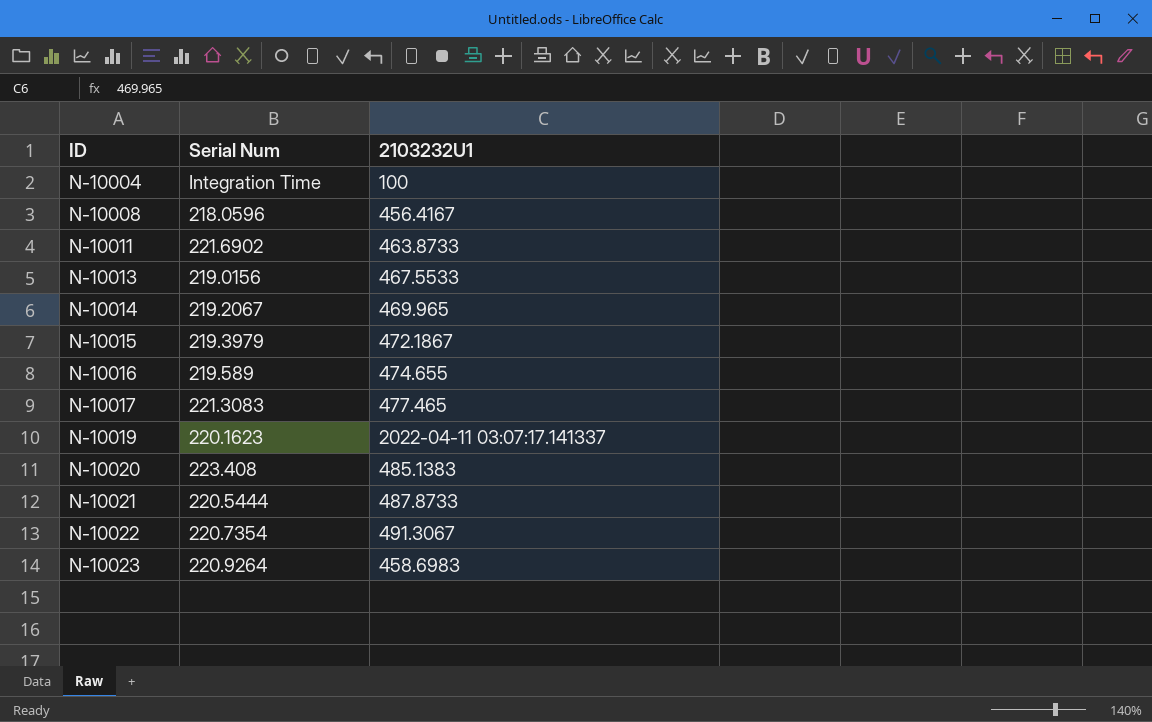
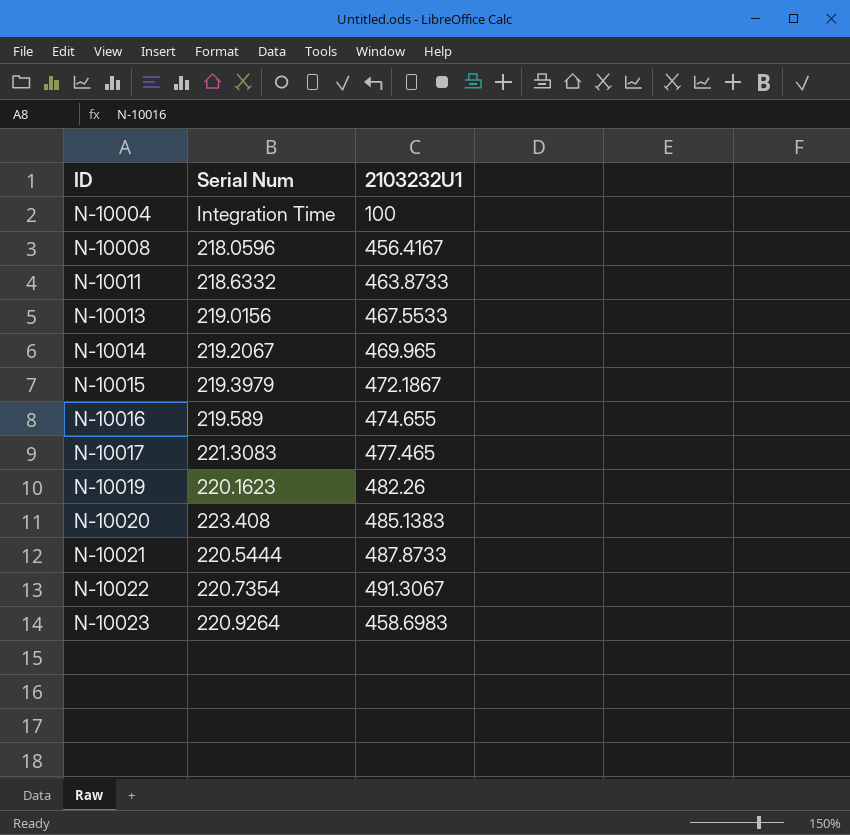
N-10011 | Serial Num: 221.6902 -> 218.6332
N-10019 | 2103232U1: 2022-04-11 03:07:17.141337 -> 482.26

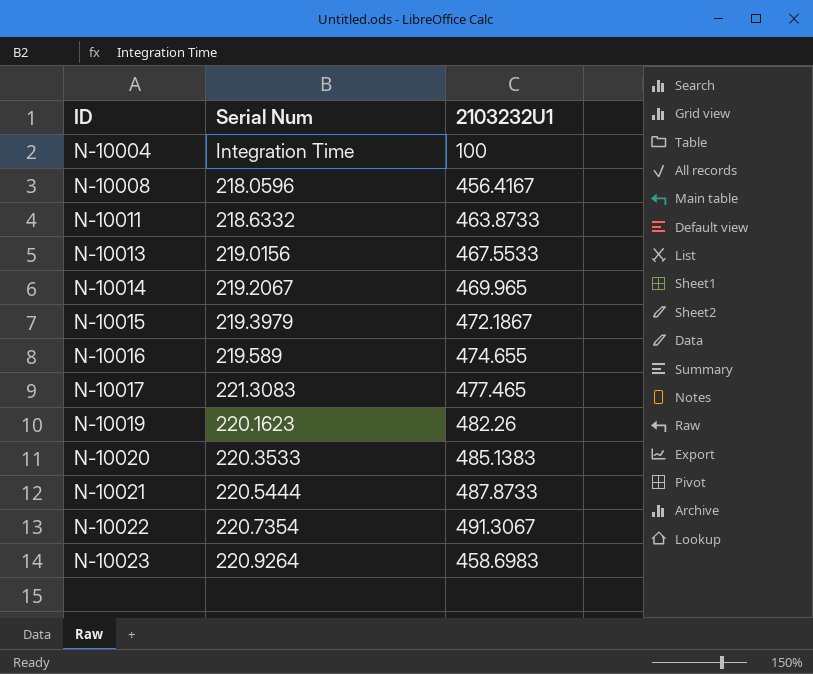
N-10020 | Serial Num: 223.408 -> 220.3533

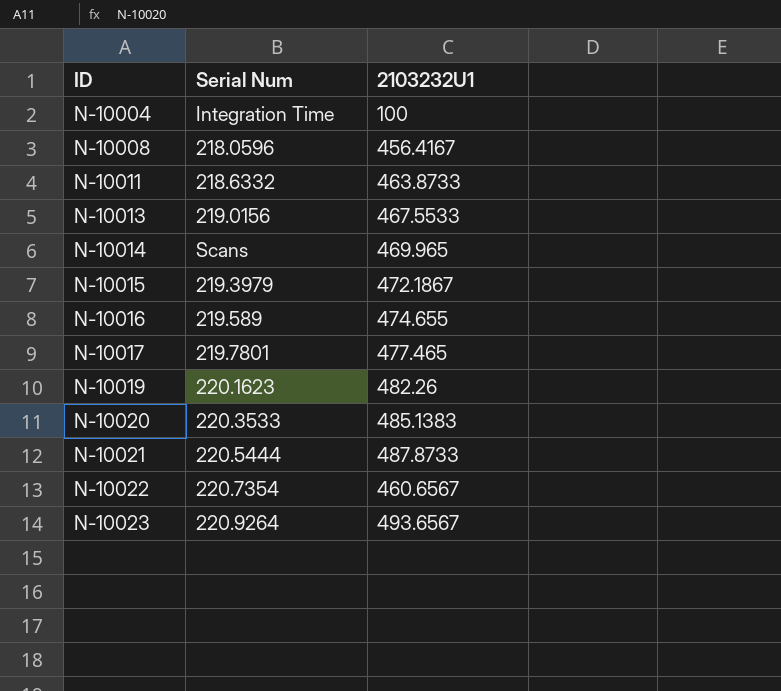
N-10014 | Serial Num: 219.2067 -> Scans
N-10017 | Serial Num: 221.3083 -> 219.7801
N-10022 | 2103232U1: 491.3067 -> 460.6567
N-10023 | 2103232U1: 458.6983 -> 493.6567

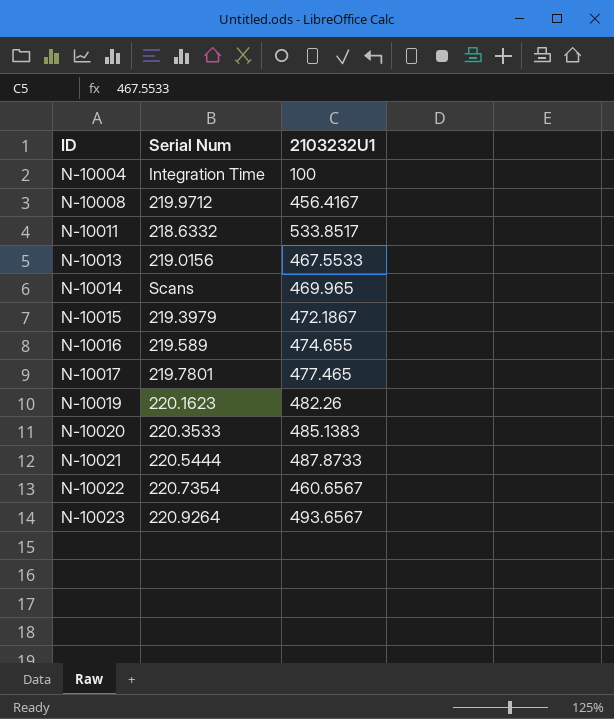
N-10008 | Serial Num: 218.0596 -> 219.9712
N-10011 | 2103232U1: 463.8733 -> 533.8517

